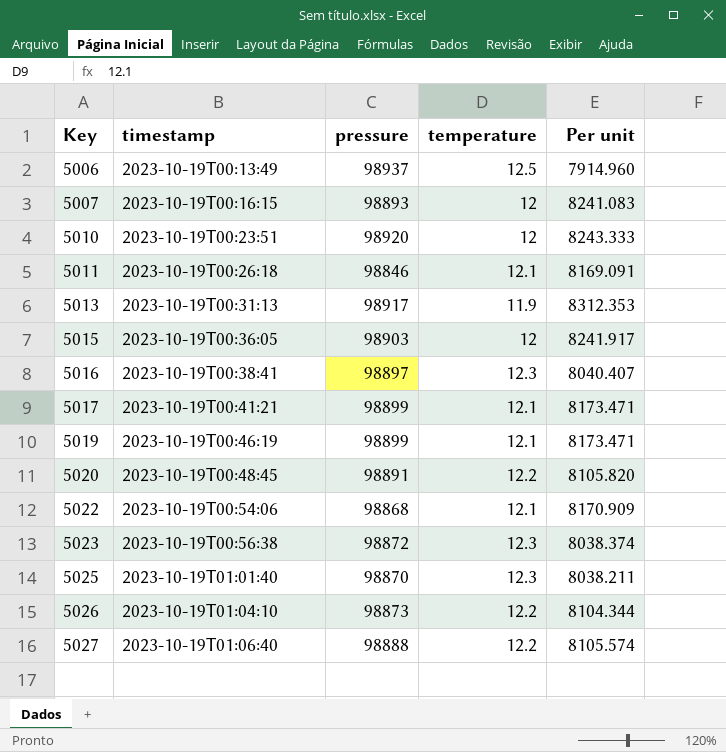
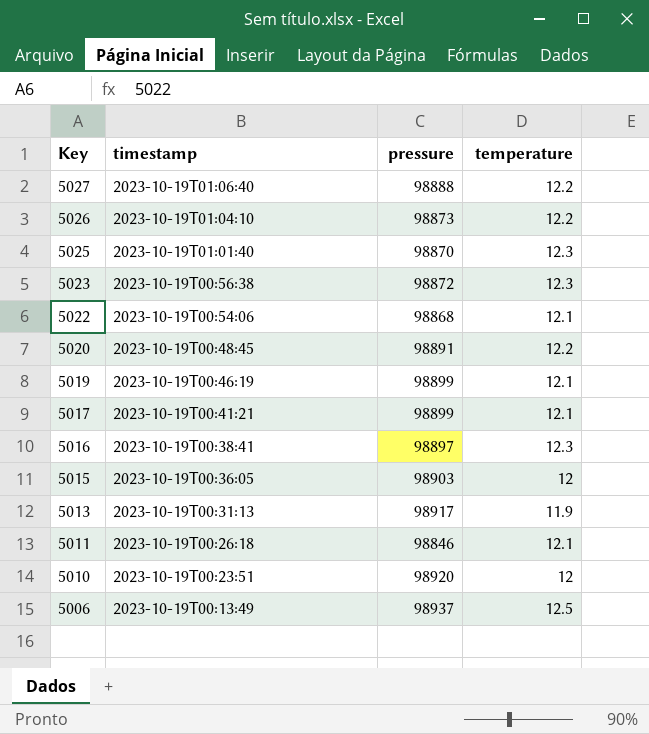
row order: Key ascending -> Key descending
column Per unit | formula: [pressure] / [temperature] -> none
row 5007: 2023-10-19T00:16:15 | 98893 | 12 | 8241.083 -> none

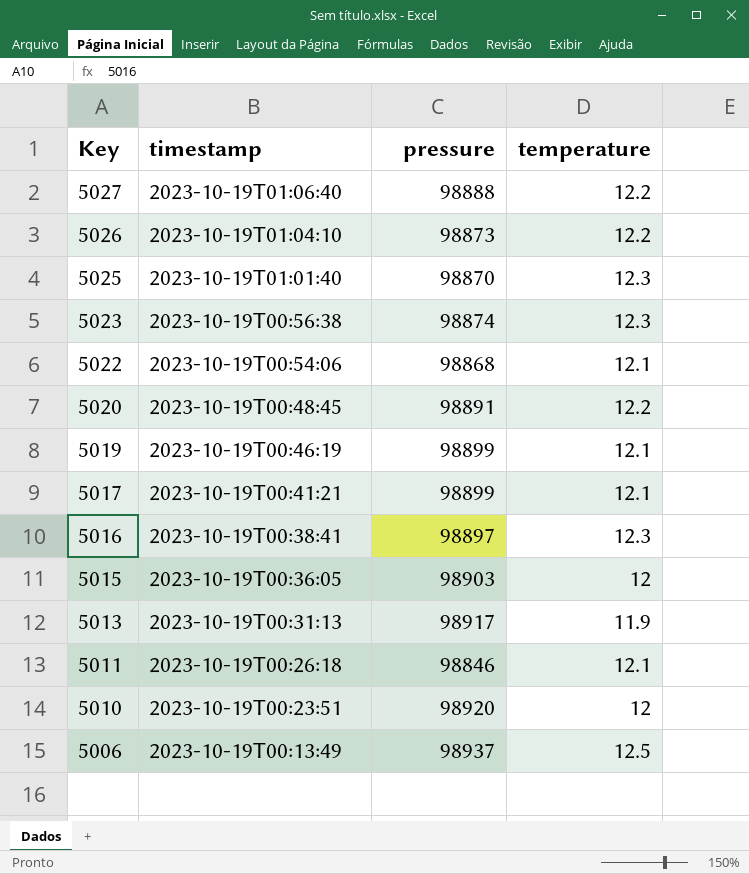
5023 | pressure: 98872 -> 98874

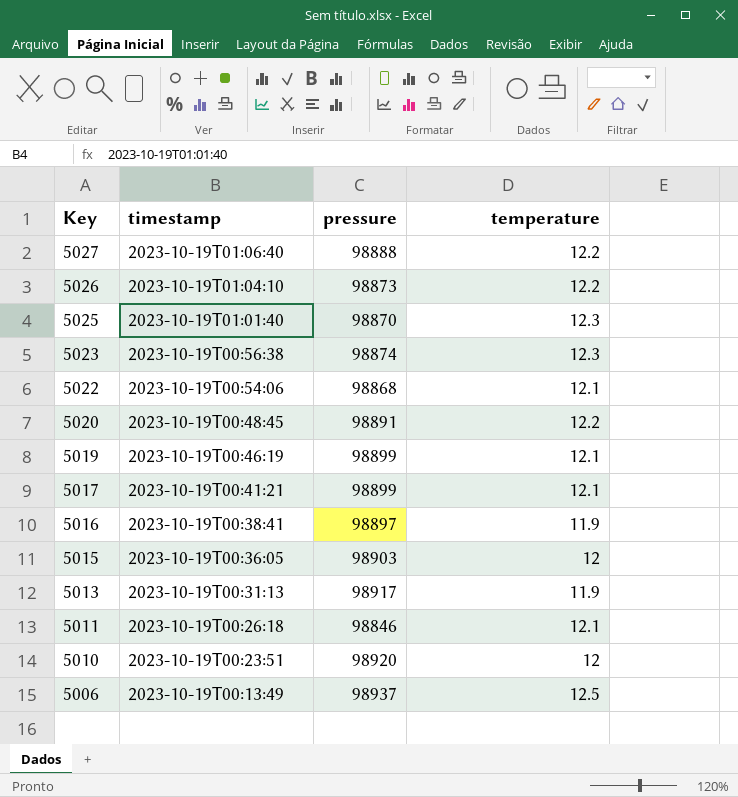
5016 | temperature: 12.3 -> 11.9

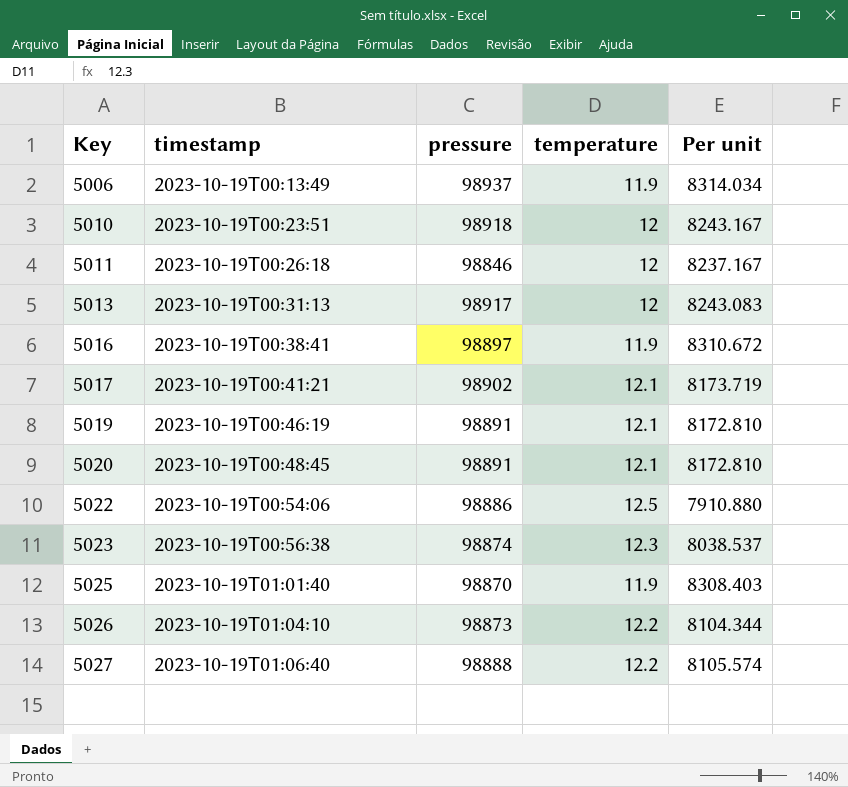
row order: Key descending -> Key ascending
column Per unit | formula: none -> [pressure] / [temperature]
row 5015: 2023-10-19T00:36:05 | 98903 | 12 -> none
5006 | temperature: 12.5 -> 11.9
5010 | pressure: 98920 -> 98918
5011 | temperature: 12.1 -> 12
5013 | temperature: 11.9 -> 12
5017 | pressure: 98899 -> 98902
5019 | pressure: 98899 -> 98891
5020 | temperature: 12.2 -> 12.1
5022 | pressure: 98868 -> 98886
5022 | temperature: 12.1 -> 12.5
5025 | temperature: 12.3 -> 11.9

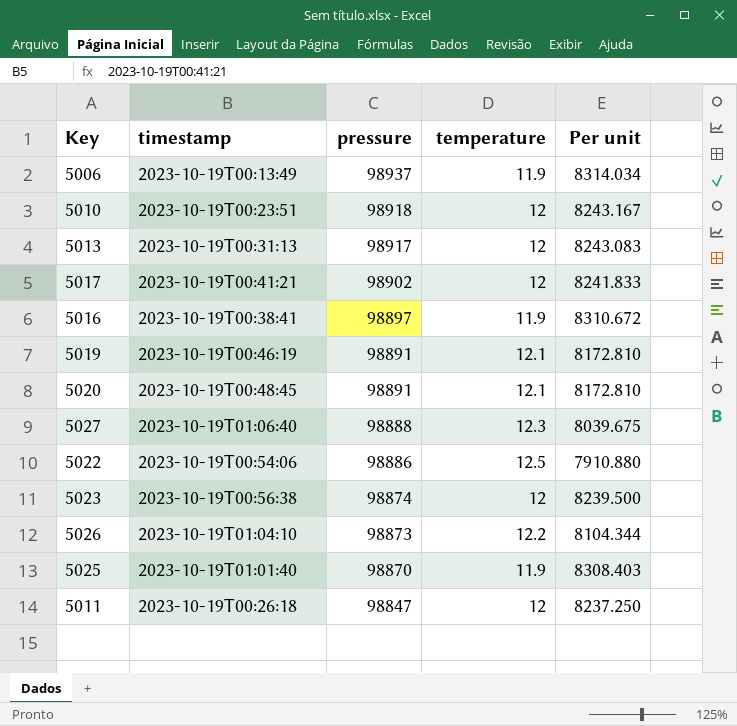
row order: Key ascending -> pressure descending
5017 | temperature: 12.1 -> 12
5017 | Per unit: 8173.719 -> 8241.833
5027 | temperature: 12.2 -> 12.3
5027 | Per unit: 8105.574 -> 8039.675
5023 | temperature: 12.3 -> 12
5023 | Per unit: 8038.537 -> 8239.500
5011 | pressure: 98846 -> 98847
5011 | Per unit: 8237.167 -> 8237.250

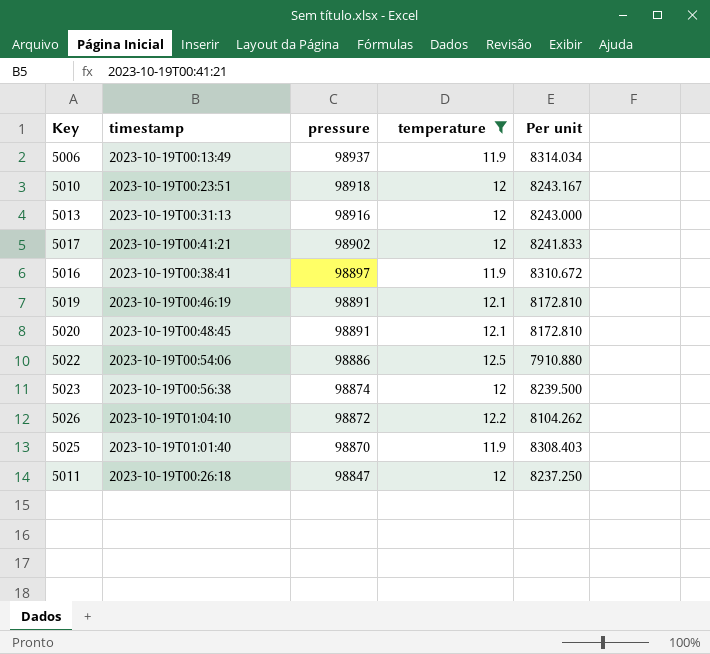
filter: none -> temperature != 12.3
5013 | pressure: 98917 -> 98916
5013 | Per unit: 8243.083 -> 8243.000
5026 | pressure: 98873 -> 98872
5026 | Per unit: 8104.344 -> 8104.262

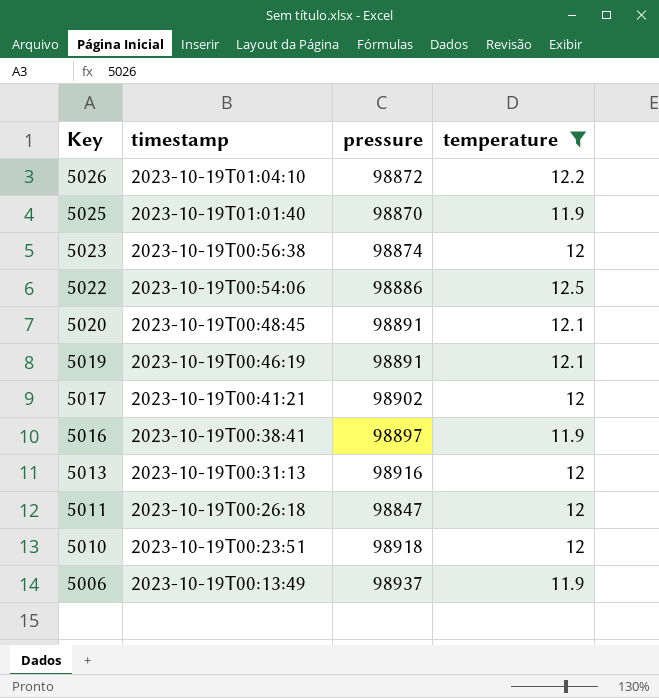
row order: pressure descending -> Key descending
column Per unit | formula: [pressure] / [temperature] -> none

